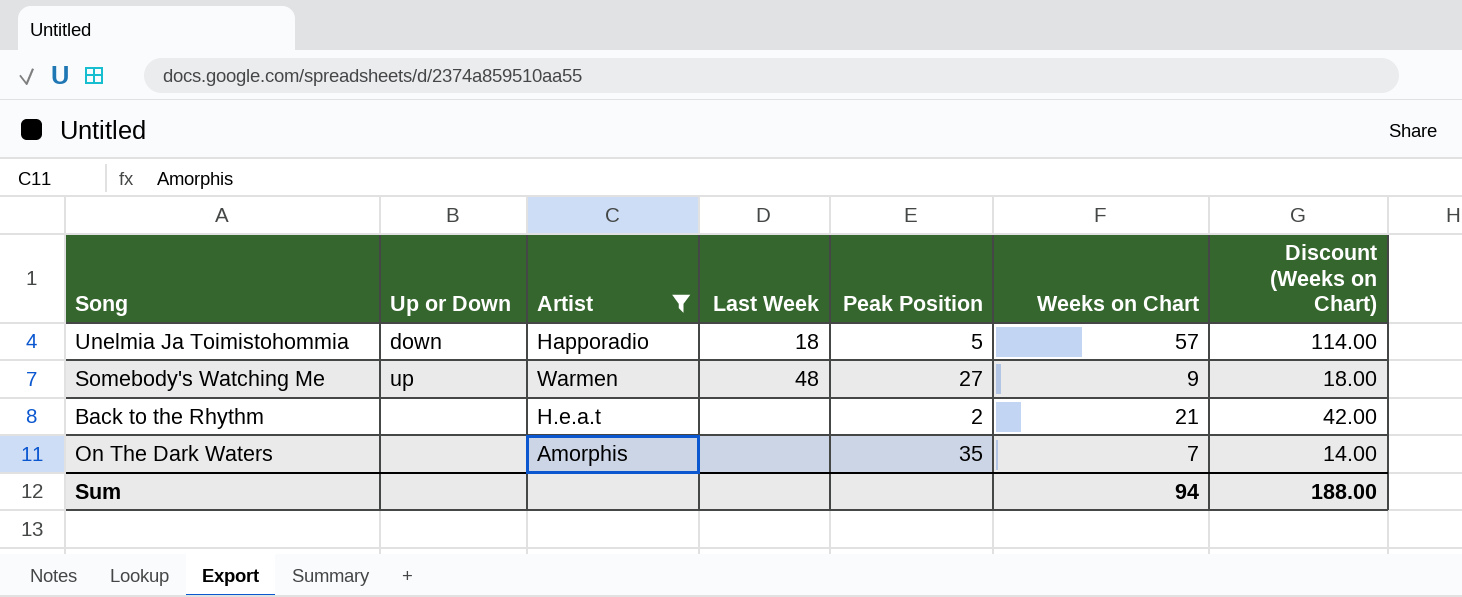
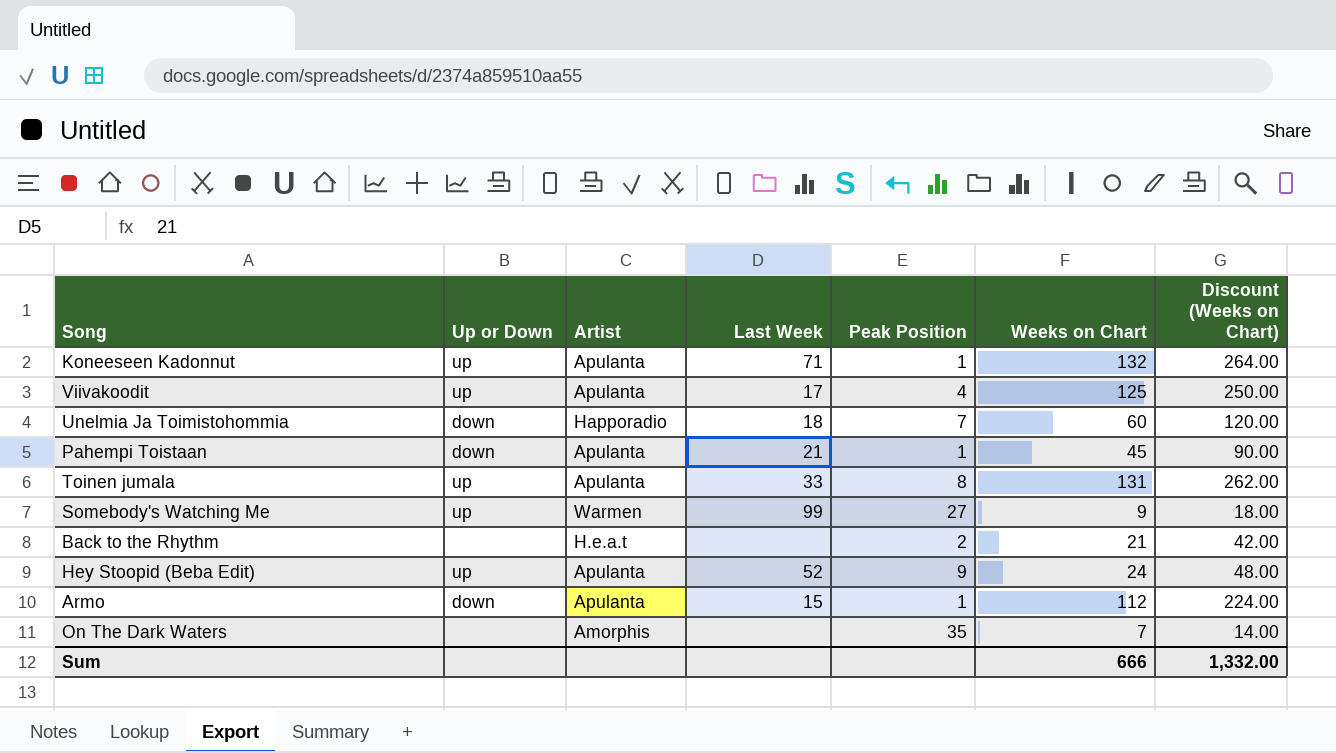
filter: Artist != Apulanta -> none
Unelmia Ja Toimistohommia | Peak Position: 5 -> 7
Unelmia Ja Toimistohommia | Weeks on Chart: 57 -> 60
Unelmia Ja Toimistohommia | Discount (Weeks on Chart): 114.00 -> 120.00
Somebody's Watching Me | Last Week: 48 -> 99
Sum | Weeks on Chart: 94 -> 666
Sum | Discount (Weeks on Chart): 188.00 -> 1,332.00

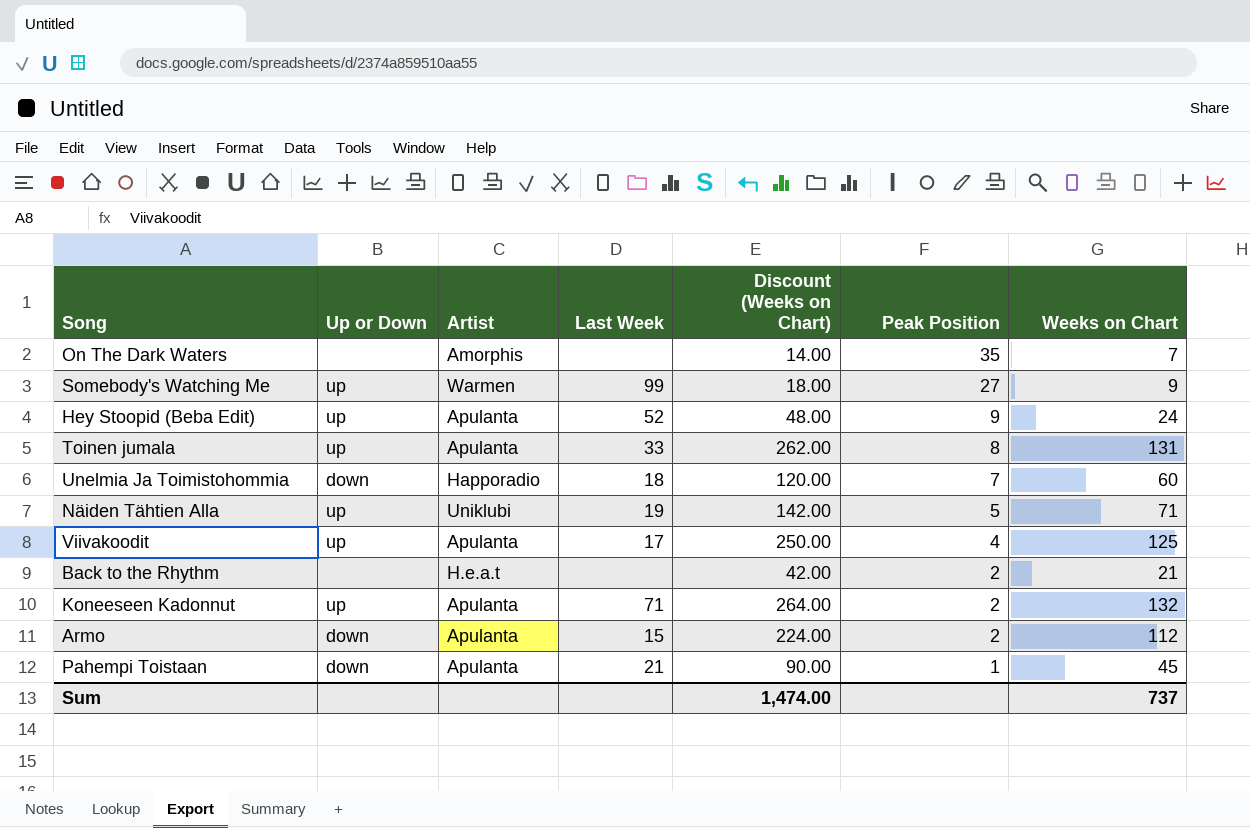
row order: none -> Peak Position descending
column Discount (Weeks on Chart) | position: 7 -> 5
row Näiden Tähtien Alla: none -> up | Uniklubi | 19 | 142.00 | 5 | 71
Koneeseen Kadonnut | Peak Position: 1 -> 2
Armo | Peak Position: 1 -> 2
Sum | Discount (Weeks on Chart): 1,332.00 -> 1,474.00
Sum | Weeks on Chart: 666 -> 737

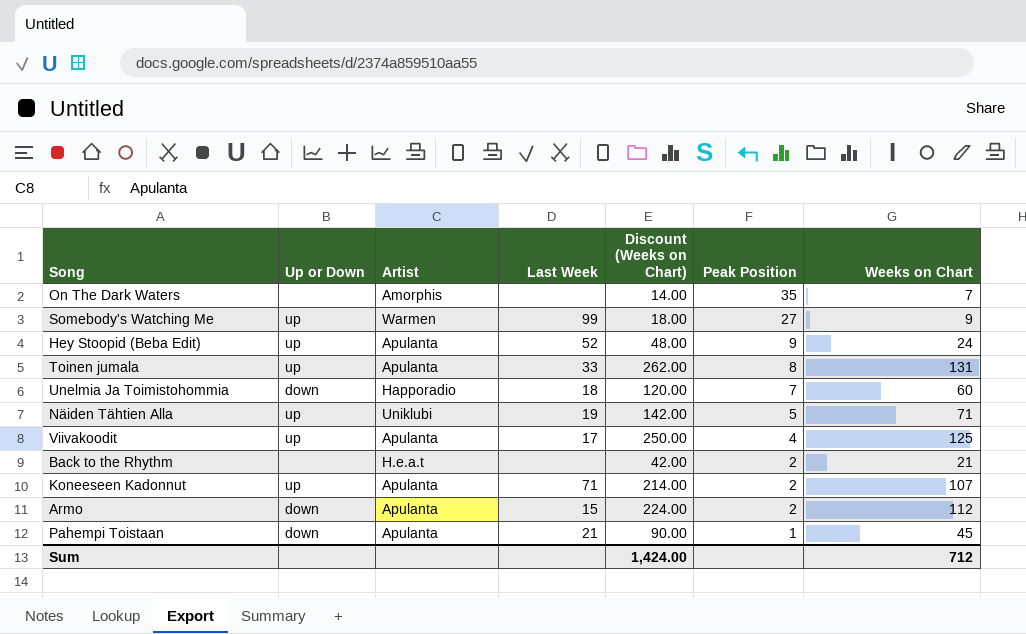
Koneeseen Kadonnut | Discount (Weeks on Chart): 264.00 -> 214.00
Koneeseen Kadonnut | Weeks on Chart: 132 -> 107
Sum | Discount (Weeks on Chart): 1,474.00 -> 1,424.00
Sum | Weeks on Chart: 737 -> 712

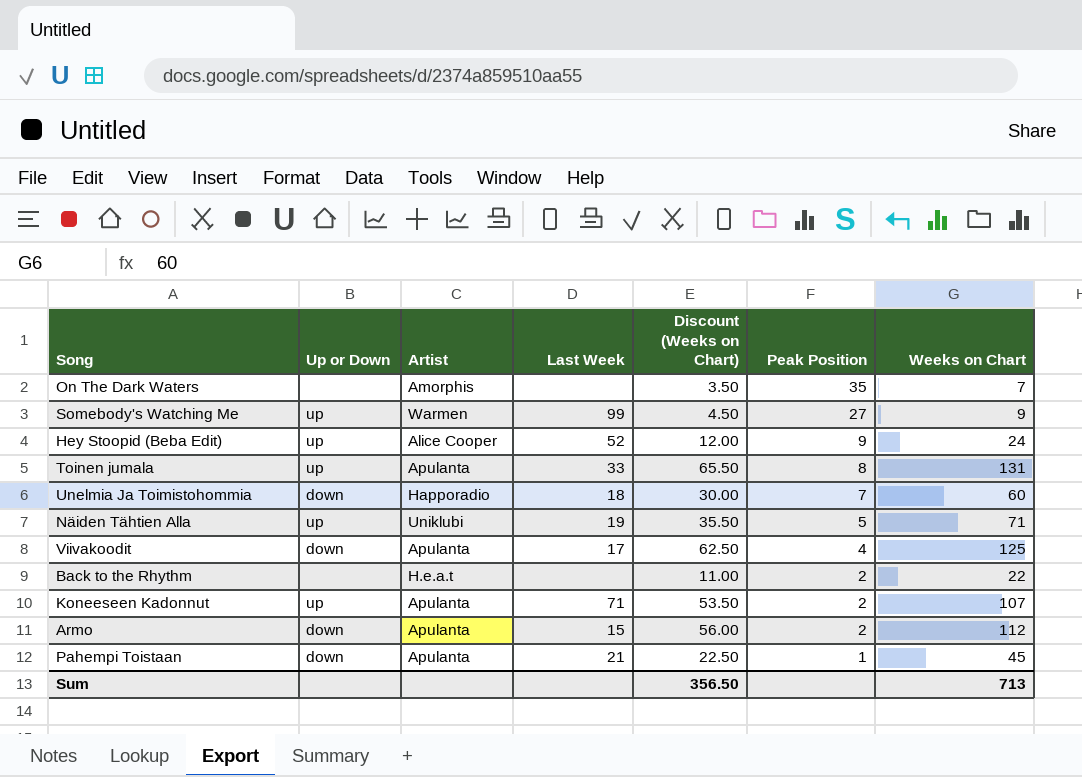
column Discount (Weeks on Chart) | formula: [Weeks on Chart] * 2 -> [Weeks on Chart] * 0.5
Hey Stoopid (Beba Edit) | Artist: Apulanta -> Alice Cooper
Viivakoodit | Up or Down: up -> down
Back to the Rhythm | Weeks on Chart: 21 -> 22
Sum | Discount (Weeks on Chart): 1,424.00 -> 356.50
Sum | Weeks on Chart: 712 -> 713

